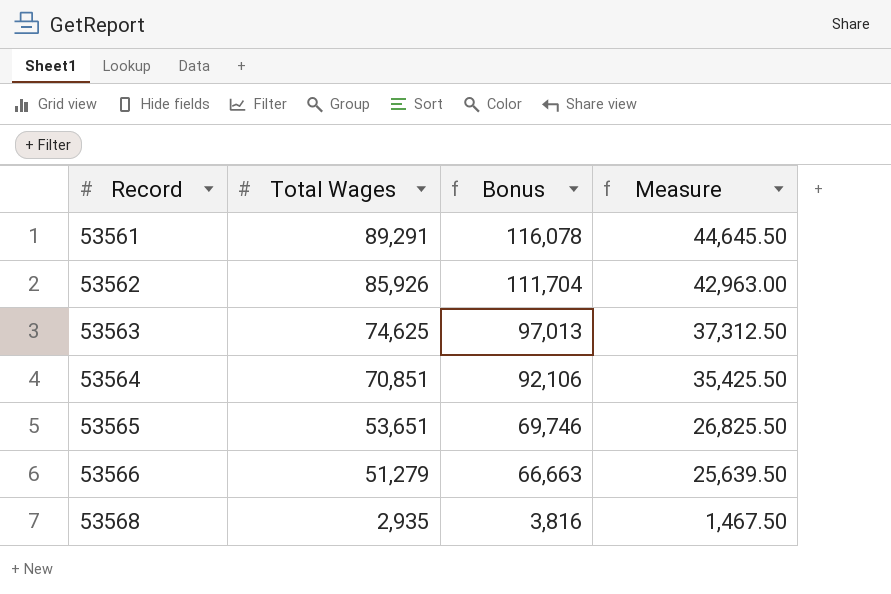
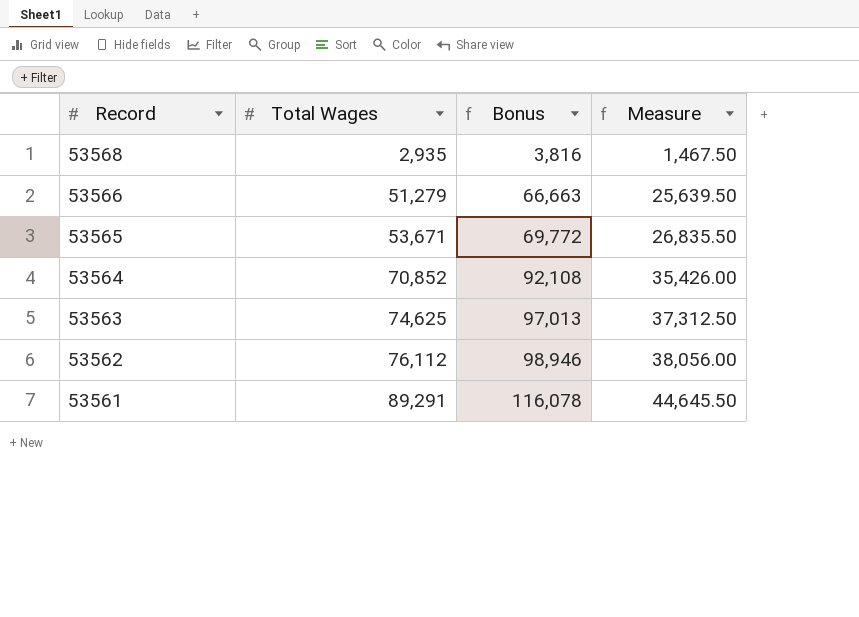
row order: Record ascending -> Record descending
53565 | Total Wages: 53,651 -> 53,671
53565 | Bonus: 69,746 -> 69,772
53565 | Measure: 26,825.50 -> 26,835.50
53564 | Total Wages: 70,851 -> 70,852
53564 | Bonus: 92,106 -> 92,108
53564 | Measure: 35,425.50 -> 35,426.00
53562 | Total Wages: 85,926 -> 76,112
53562 | Bonus: 111,704 -> 98,946
53562 | Measure: 42,963.00 -> 38,056.00

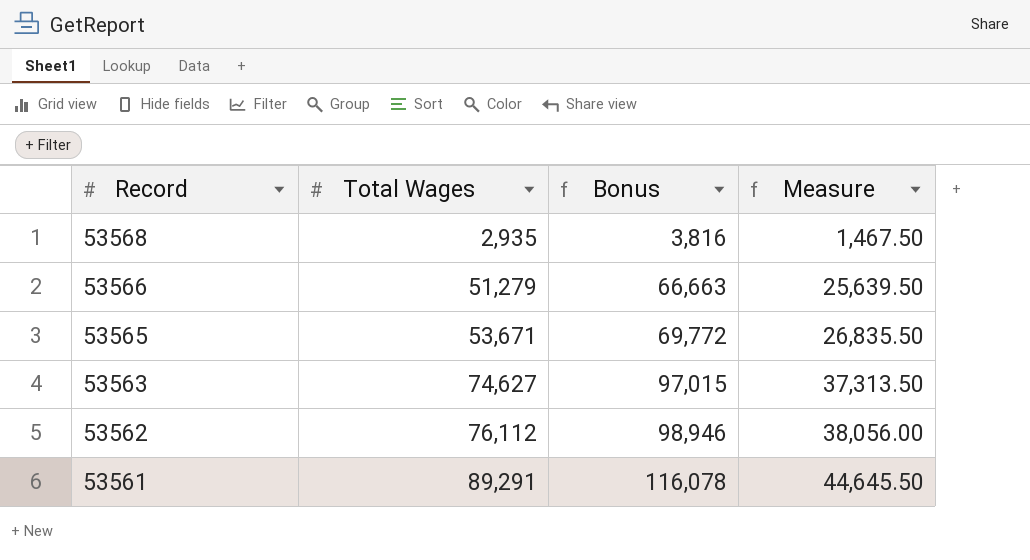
row 53564: 70,852 | 92,108 | 35,426.00 -> none
53563 | Total Wages: 74,625 -> 74,627
53563 | Bonus: 97,013 -> 97,015
53563 | Measure: 37,312.50 -> 37,313.50

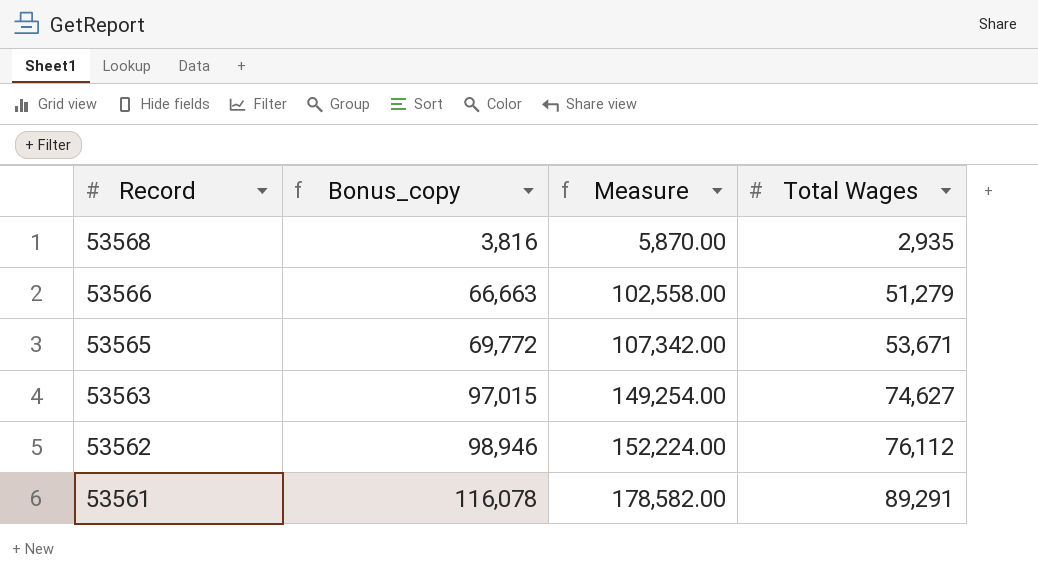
column name: Bonus -> Bonus_copy
column Measure | formula: [Total Wages] * 0.5 -> [Total Wages] * 2
column Total Wages | position: 2 -> 4

